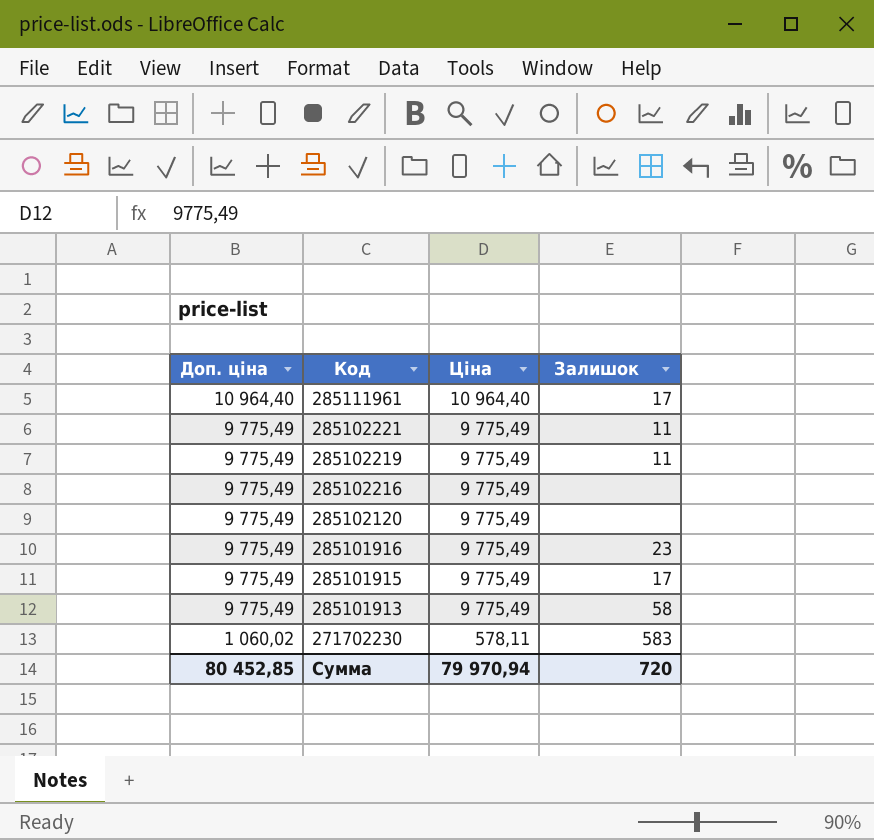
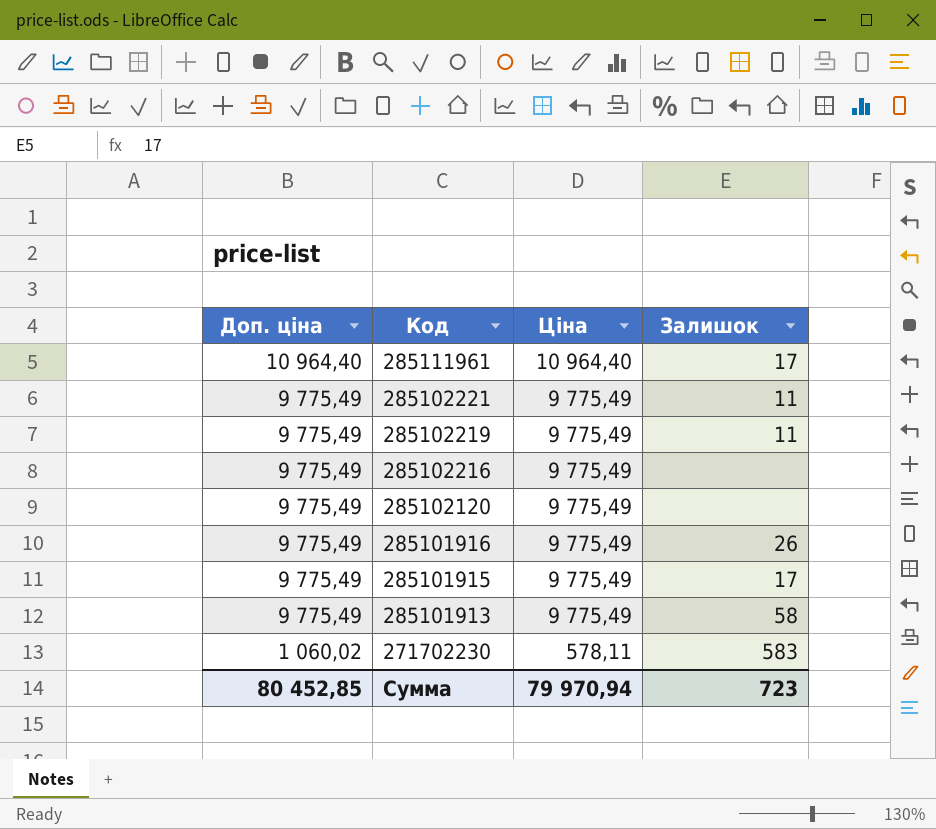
285101916 | Залишок: 23 -> 26
Сумма | Залишок: 720 -> 723

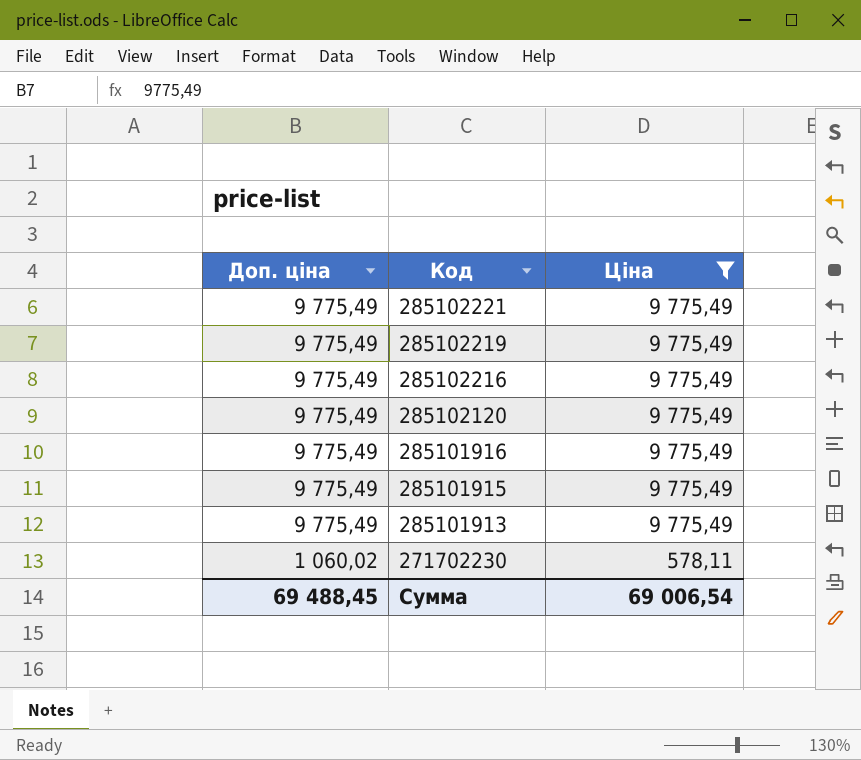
filter: none -> Ціна != 10 964,40
column Залишок | position: 4 -> none
Сумма | Доп. ціна: 80 452,85 -> 69 488,45
Сумма | Ціна: 79 970,94 -> 69 006,54

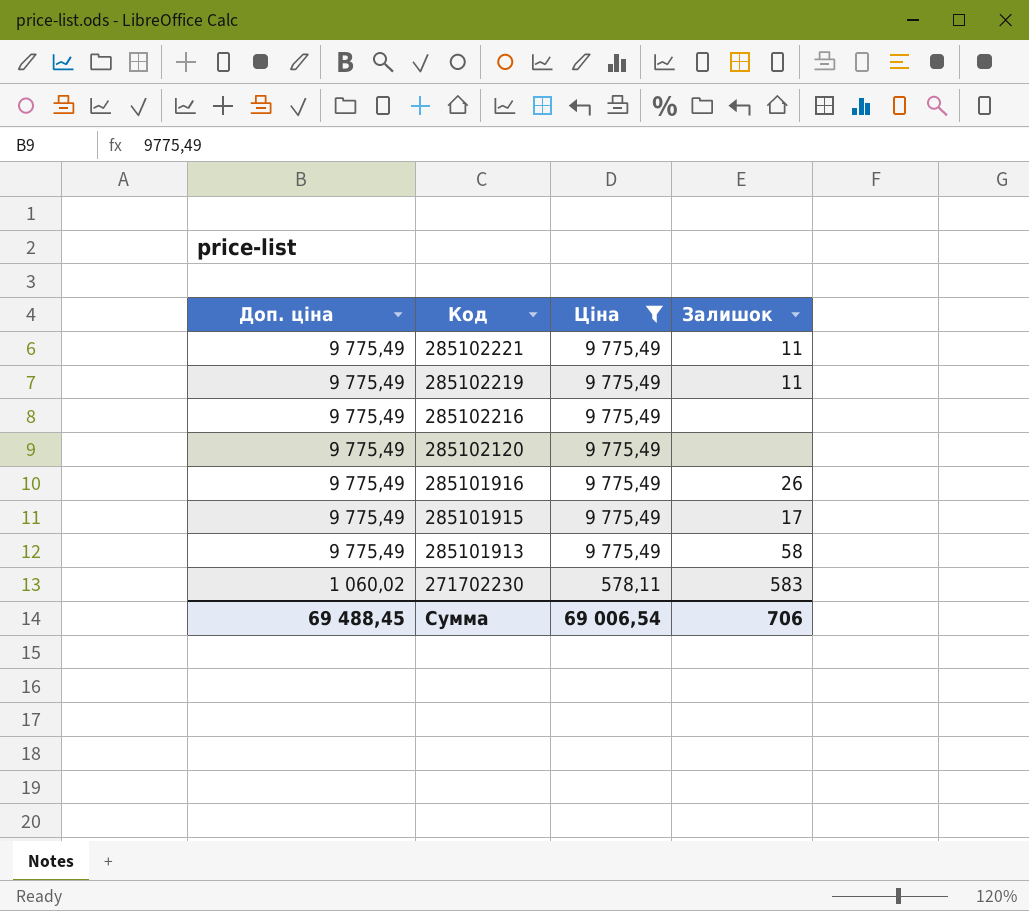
column Залишок | position: none -> 4

